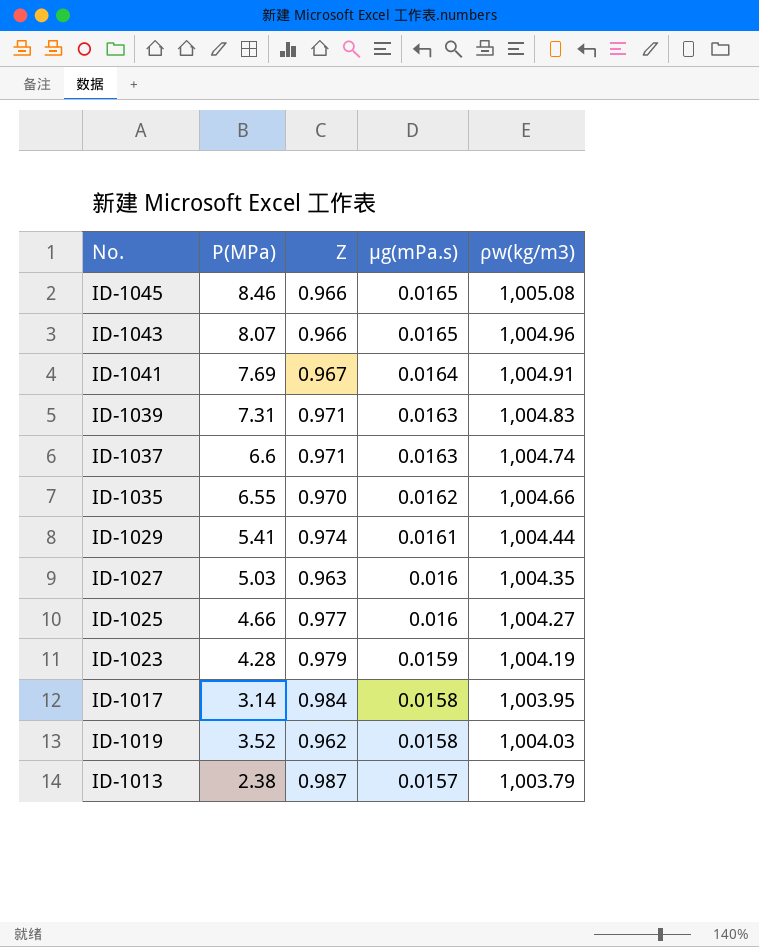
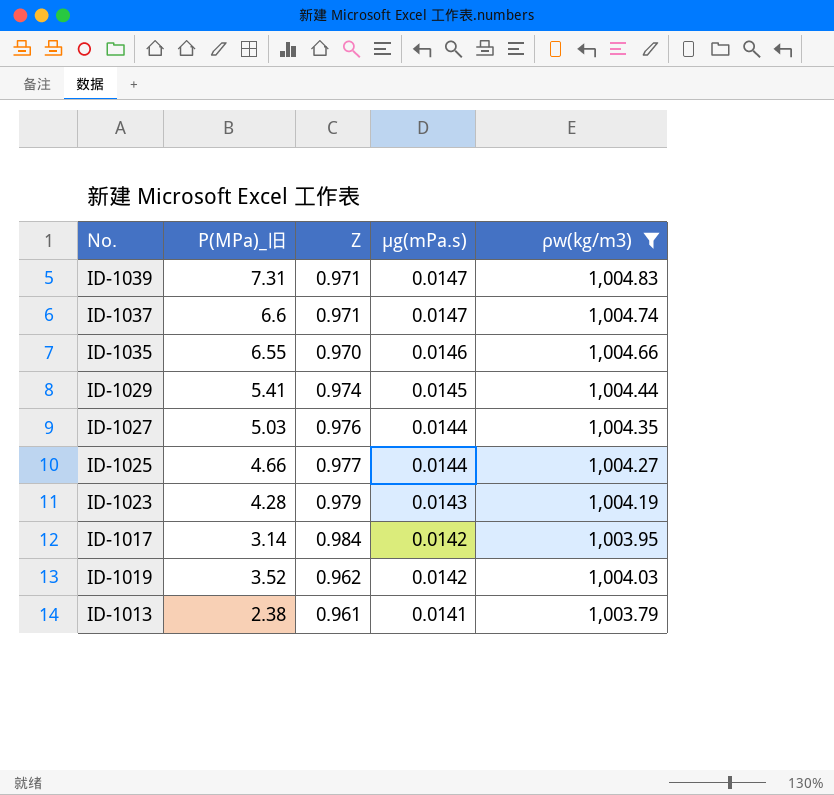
filter: none -> ρw(kg/m3) <= 1,004.83
column name: P(MPa) -> P(MPa)_旧
ID-1039 | μg(mPa.s): 0.0163 -> 0.0147
ID-1037 | μg(mPa.s): 0.0163 -> 0.0147
ID-1035 | μg(mPa.s): 0.0162 -> 0.0146
ID-1029 | μg(mPa.s): 0.0161 -> 0.0145
ID-1027 | Z: 0.963 -> 0.976
ID-1027 | μg(mPa.s): 0.016 -> 0.0144
ID-1025 | μg(mPa.s): 0.016 -> 0.0144
ID-1023 | μg(mPa.s): 0.0159 -> 0.0143
ID-1017 | μg(mPa.s): 0.0158 -> 0.0142
ID-1019 | μg(mPa.s): 0.0158 -> 0.0142
ID-1013 | Z: 0.987 -> 0.961
ID-1013 | μg(mPa.s): 0.0157 -> 0.0141

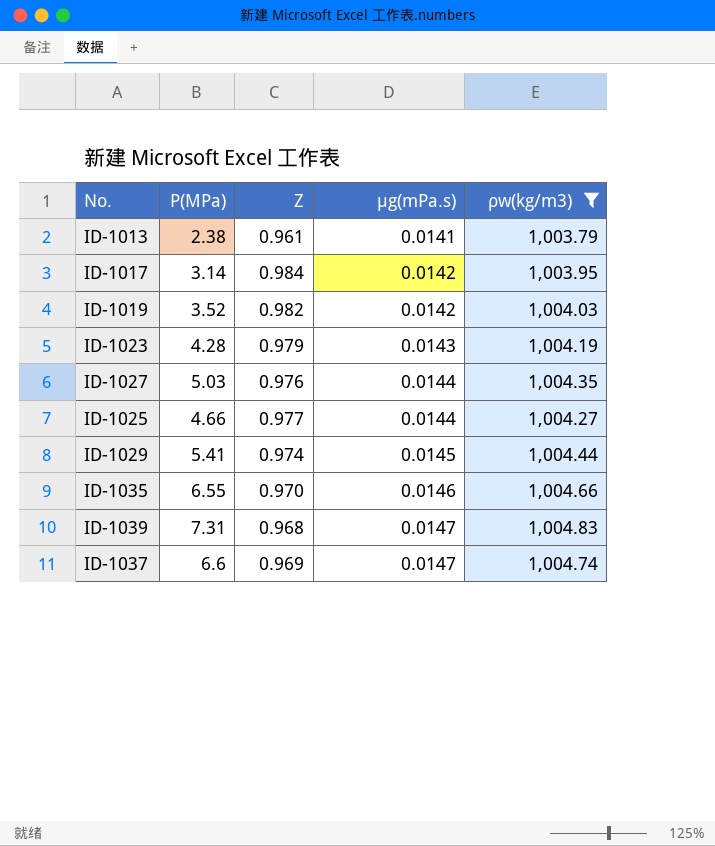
row order: μg(mPa.s) descending -> μg(mPa.s) ascending
column name: P(MPa)_旧 -> P(MPa)
ID-1019 | Z: 0.962 -> 0.982
ID-1039 | Z: 0.971 -> 0.968
ID-1037 | Z: 0.971 -> 0.969

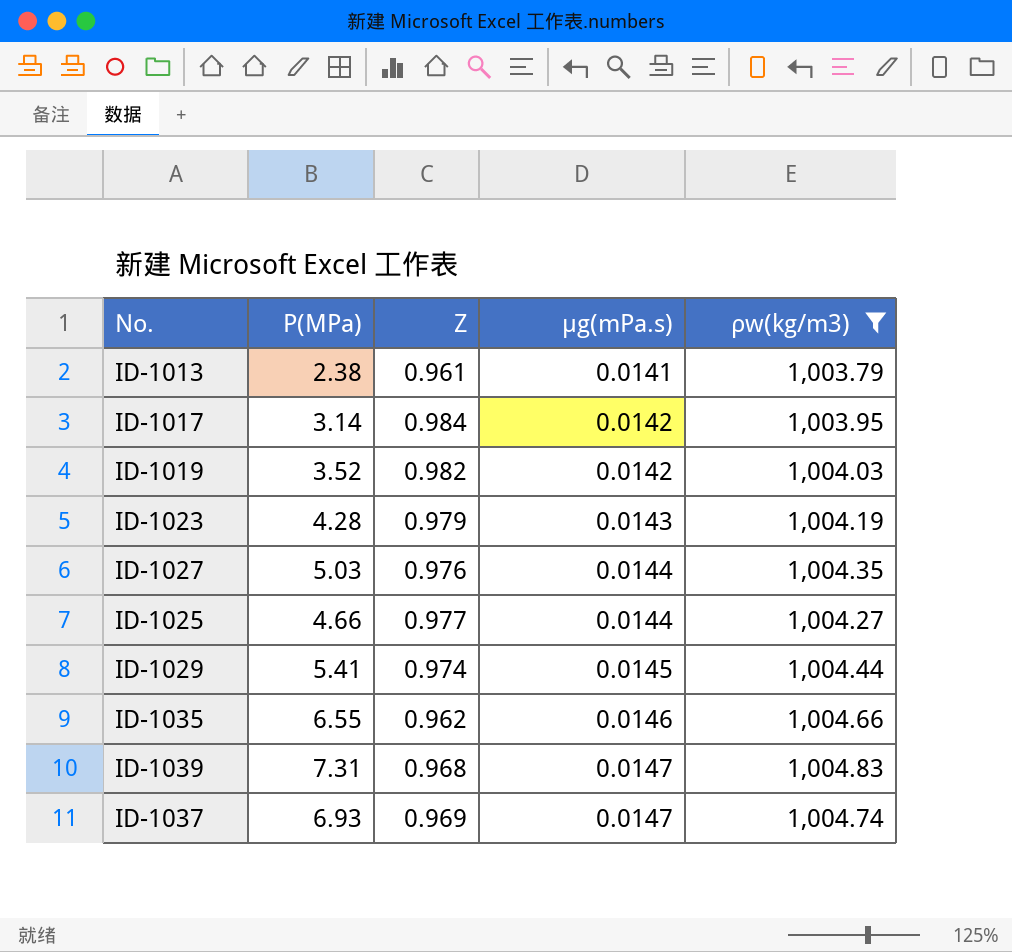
ID-1035 | Z: 0.970 -> 0.962
ID-1037 | P(MPa): 6.6 -> 6.93

